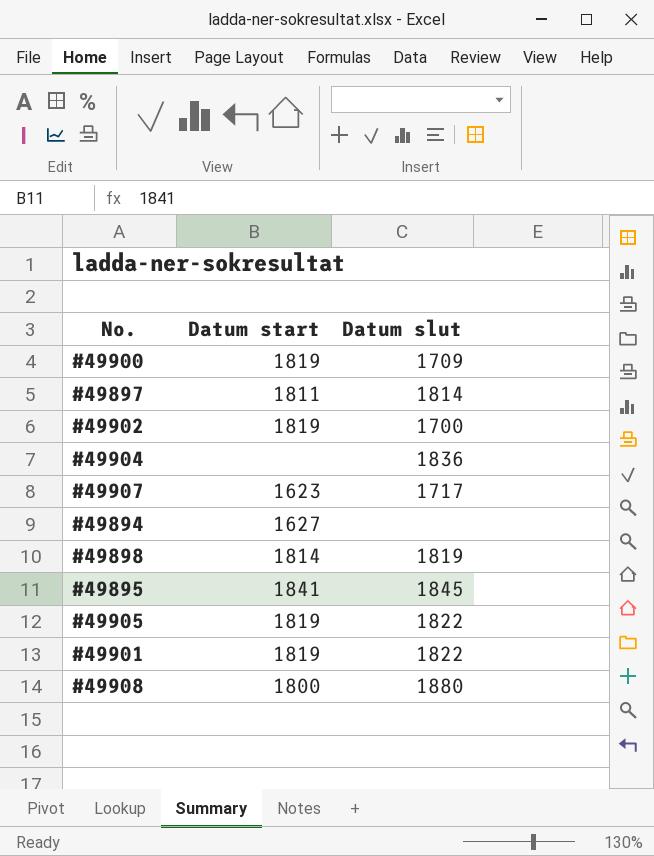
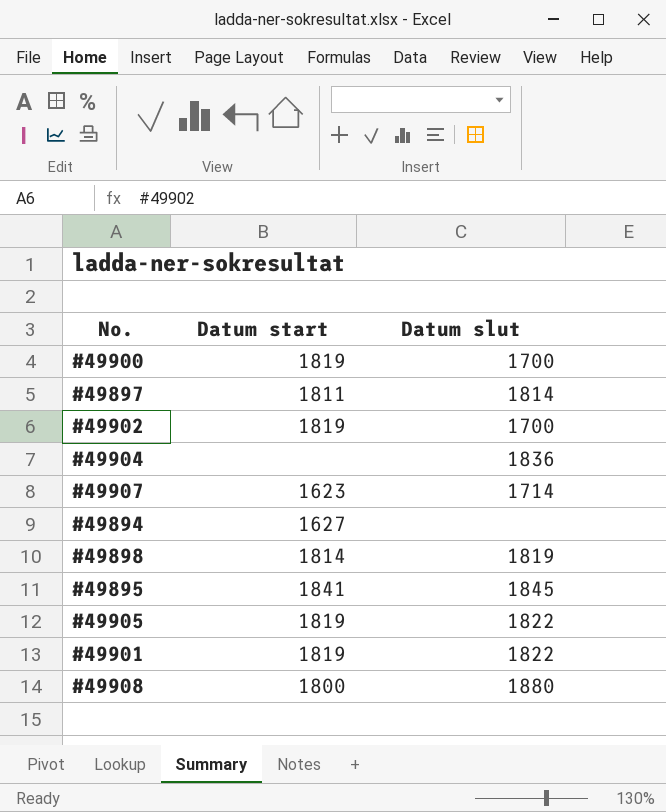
#49900 | Datum slut: 1709 -> 1700
#49907 | Datum slut: 1717 -> 1714

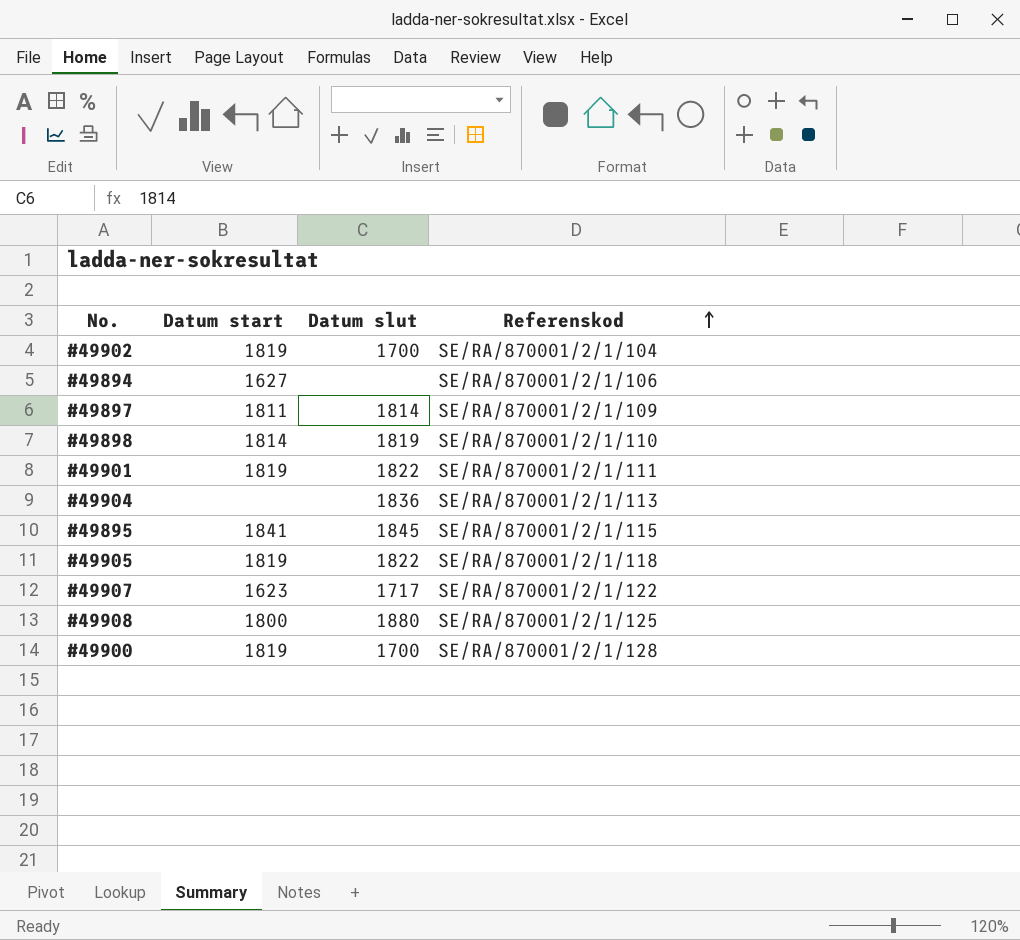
row order: none -> Referenskod ascending
column Referenskod | position: none -> 4
#49907 | Datum slut: 1714 -> 1717

